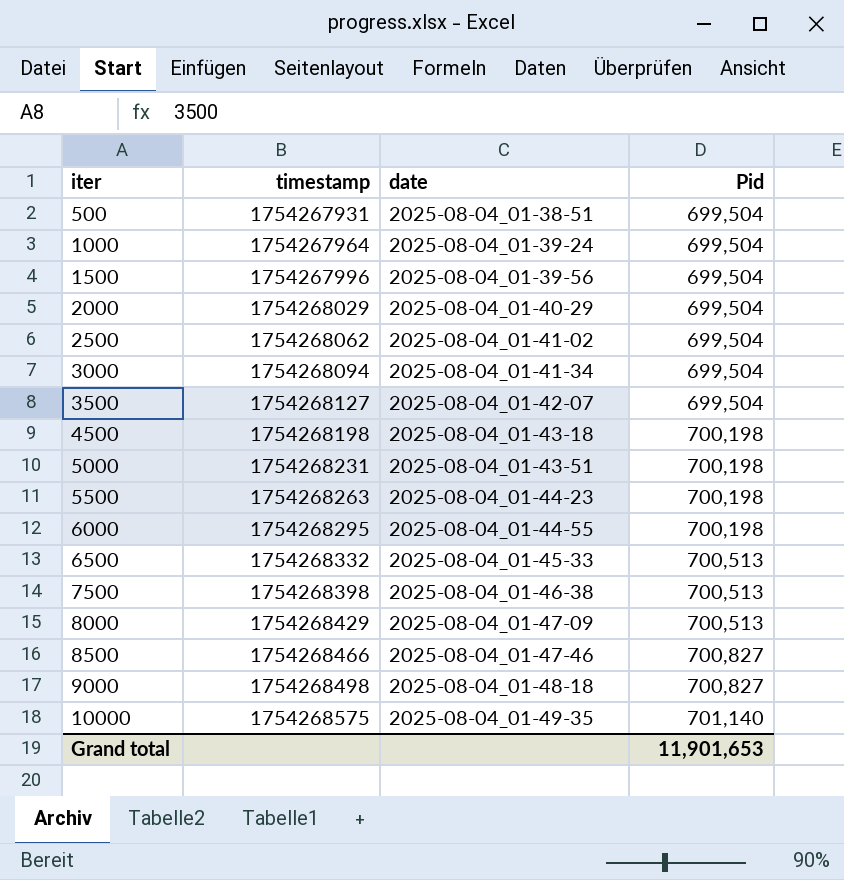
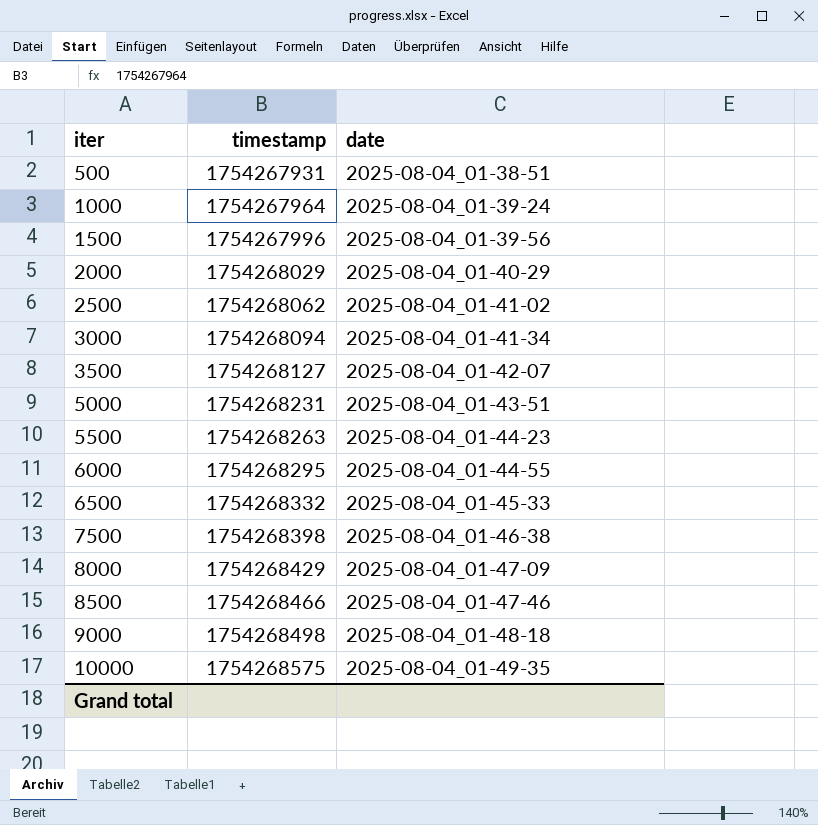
column Pid | position: 4 -> none
row 4500: 1754268198 | 2025-08-04_01-43-18 | 700,198 -> none

